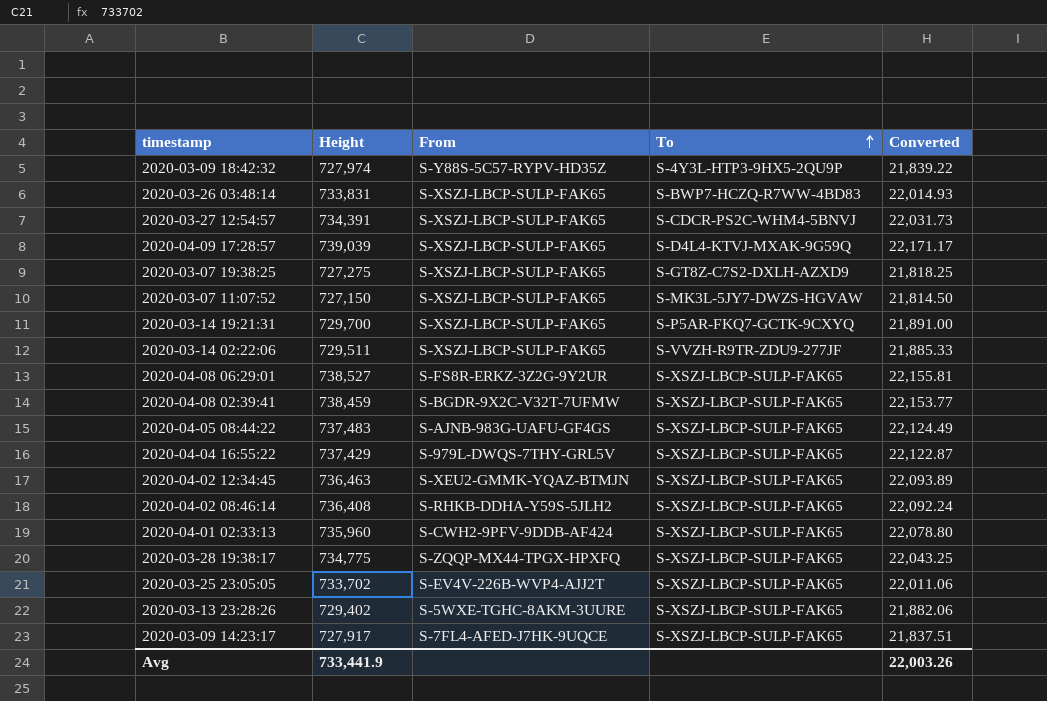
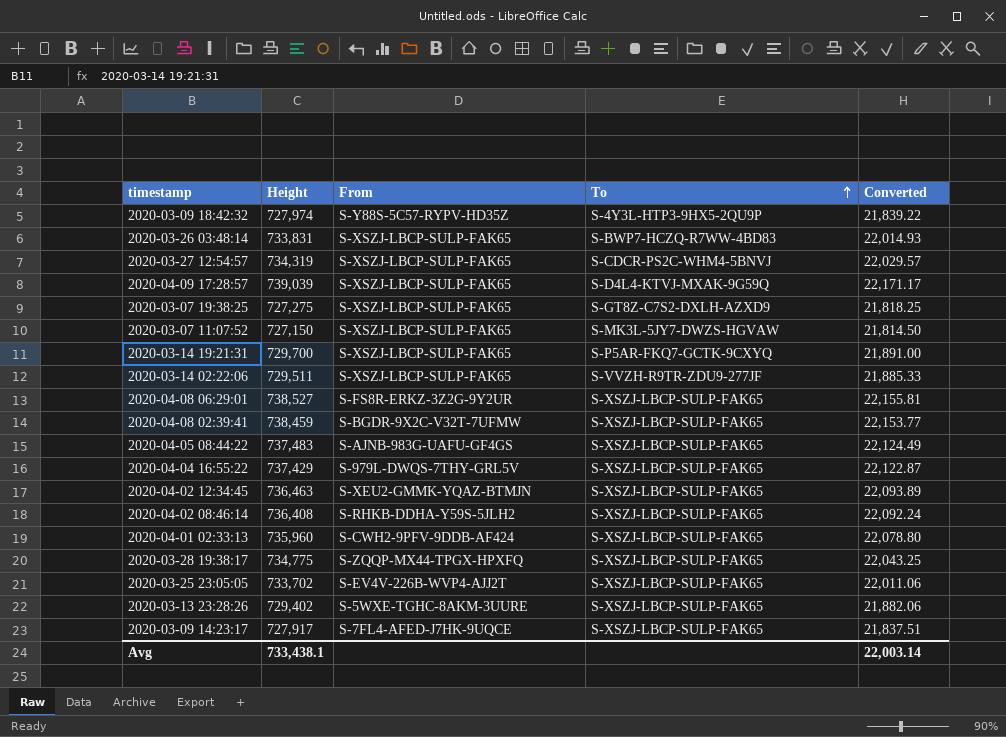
2020-03-27 12:54:57 | Height: 734,391 -> 734,319
2020-03-27 12:54:57 | Converted: 22,031.73 -> 22,029.57
Avg | Height: 733,441.9 -> 733,438.1
Avg | Converted: 22,003.26 -> 22,003.14

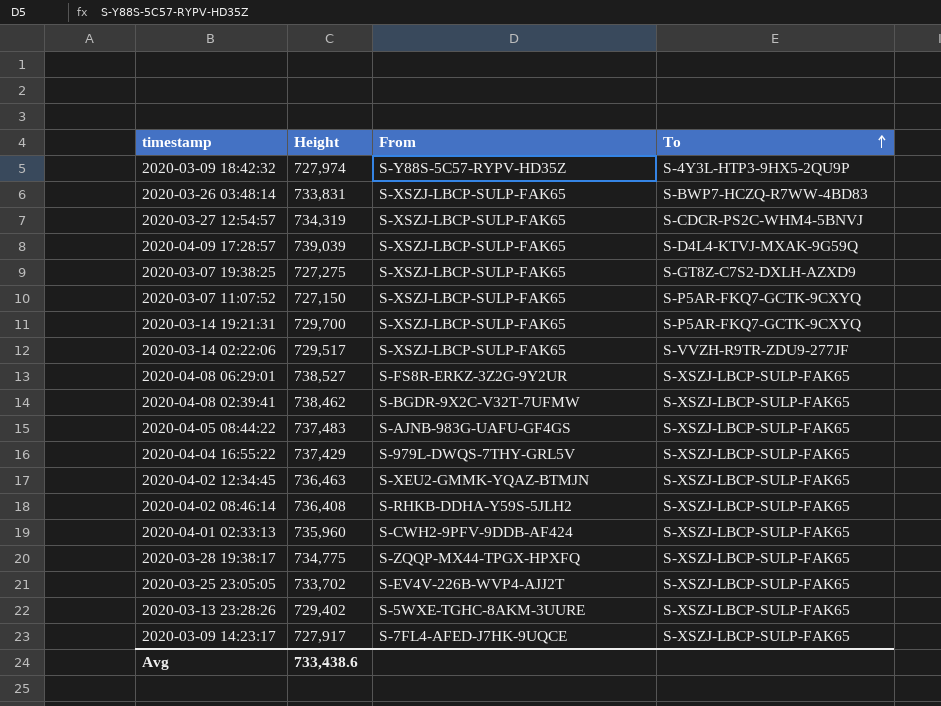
column Converted | formula: [Height] * 0.03 -> none
2020-03-07 11:07:52 | To: S-MK3L-5JY7-DWZS-HGVAW -> S-P5AR-FKQ7-GCTK-9CXYQ
2020-03-14 02:22:06 | Height: 729,511 -> 729,517
2020-04-08 02:39:41 | Height: 738,459 -> 738,462
Avg | Height: 733,438.1 -> 733,438.6

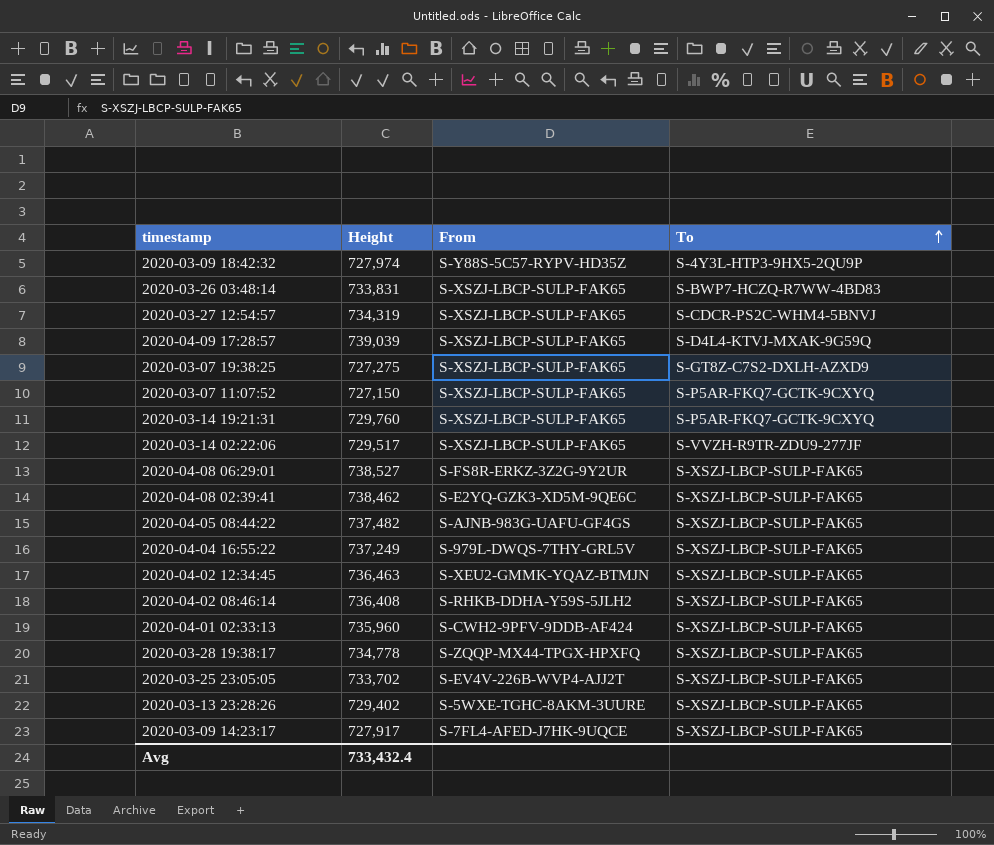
2020-03-14 19:21:31 | Height: 729,700 -> 729,760
2020-04-08 02:39:41 | From: S-BGDR-9X2C-V32T-7UFMW -> S-E2YQ-GZK3-XD5M-9QE6C
2020-04-05 08:44:22 | Height: 737,483 -> 737,482
2020-04-04 16:55:22 | Height: 737,429 -> 737,249
2020-03-28 19:38:17 | Height: 734,775 -> 734,778
Avg | Height: 733,438.6 -> 733,432.4

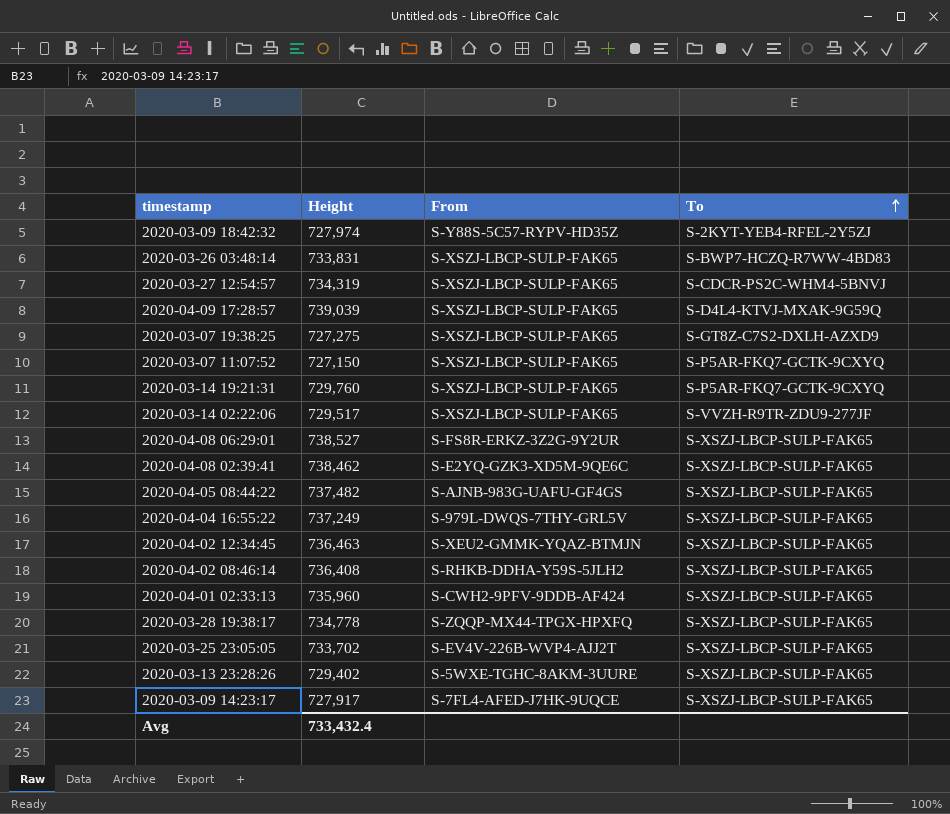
2020-03-09 18:42:32 | To: S-4Y3L-HTP3-9HX5-2QU9P -> S-2KYT-YEB4-RFEL-2Y5ZJ

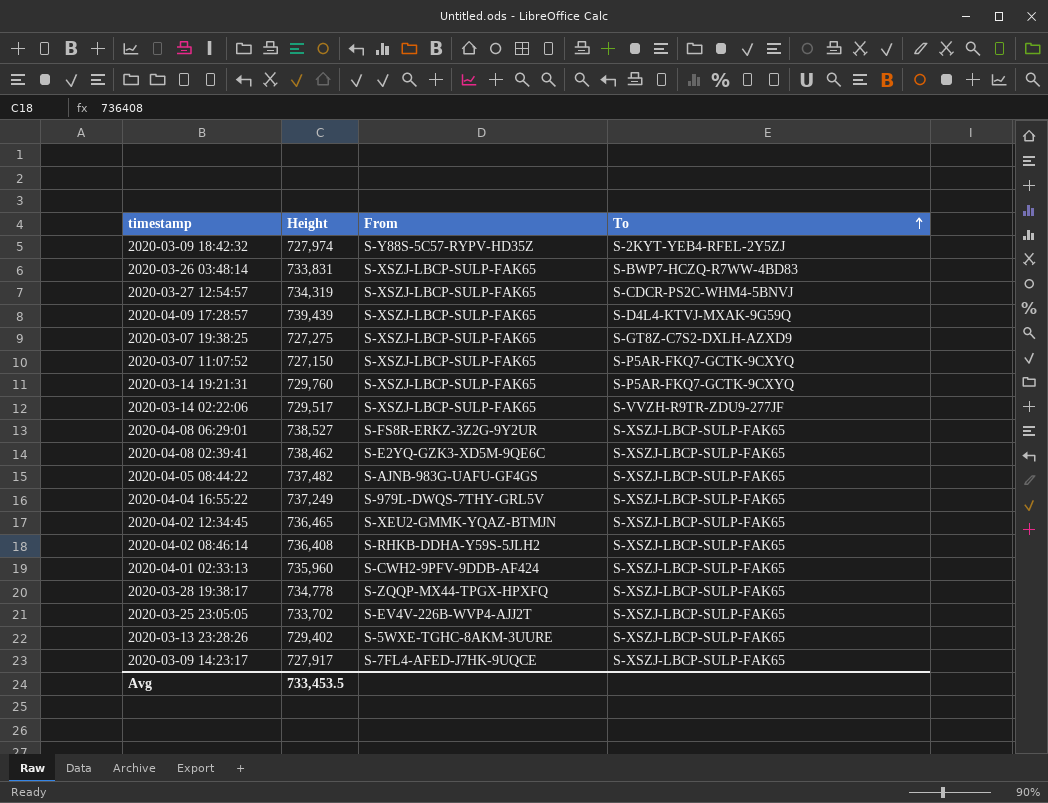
2020-04-09 17:28:57 | Height: 739,039 -> 739,439
2020-04-02 12:34:45 | Height: 736,463 -> 736,465
Avg | Height: 733,432.4 -> 733,453.5

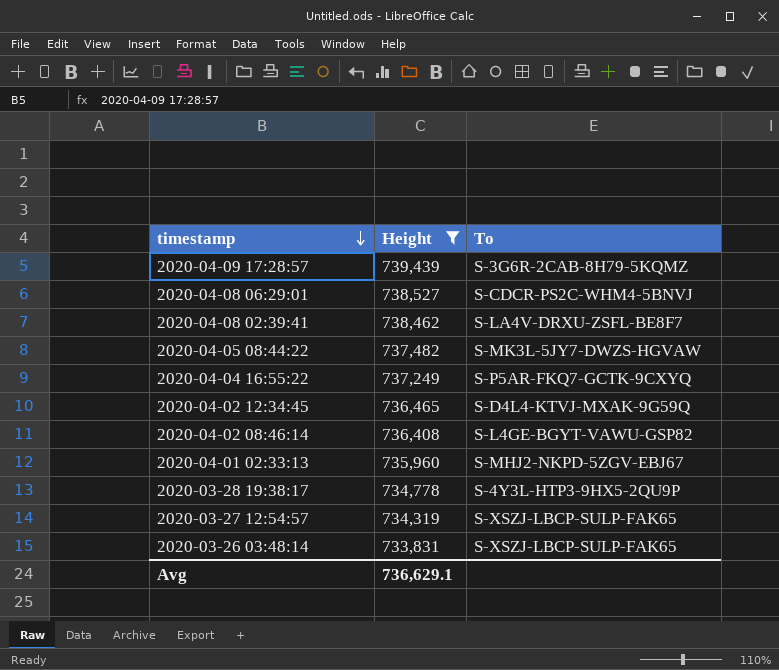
filter: none -> Height >= 733,831
row order: To ascending -> timestamp descending
column From | position: 3 -> none
2020-04-09 17:28:57 | To: S-D4L4-KTVJ-MXAK-9G59Q -> S-3G6R-2CAB-8H79-5KQMZ
2020-04-08 06:29:01 | To: S-XSZJ-LBCP-SULP-FAK65 -> S-CDCR-PS2C-WHM4-5BNVJ
2020-04-08 02:39:41 | To: S-XSZJ-LBCP-SULP-FAK65 -> S-LA4V-DRXU-ZSFL-BE8F7
2020-04-05 08:44:22 | To: S-XSZJ-LBCP-SULP-FAK65 -> S-MK3L-5JY7-DWZS-HGVAW
2020-04-04 16:55:22 | To: S-XSZJ-LBCP-SULP-FAK65 -> S-P5AR-FKQ7-GCTK-9CXYQ
2020-04-02 12:34:45 | To: S-XSZJ-LBCP-SULP-FAK65 -> S-D4L4-KTVJ-MXAK-9G59Q
2020-04-02 08:46:14 | To: S-XSZJ-LBCP-SULP-FAK65 -> S-L4GE-BGYT-VAWU-GSP82
2020-04-01 02:33:13 | To: S-XSZJ-LBCP-SULP-FAK65 -> S-MHJ2-NKPD-5ZGV-EBJ67
2020-03-28 19:38:17 | To: S-XSZJ-LBCP-SULP-FAK65 -> S-4Y3L-HTP3-9HX5-2QU9P
2020-03-27 12:54:57 | To: S-CDCR-PS2C-WHM4-5BNVJ -> S-XSZJ-LBCP-SULP-FAK65
2020-03-26 03:48:14 | To: S-BWP7-HCZQ-R7WW-4BD83 -> S-XSZJ-LBCP-SULP-FAK65
Avg | Height: 733,453.5 -> 736,629.1

